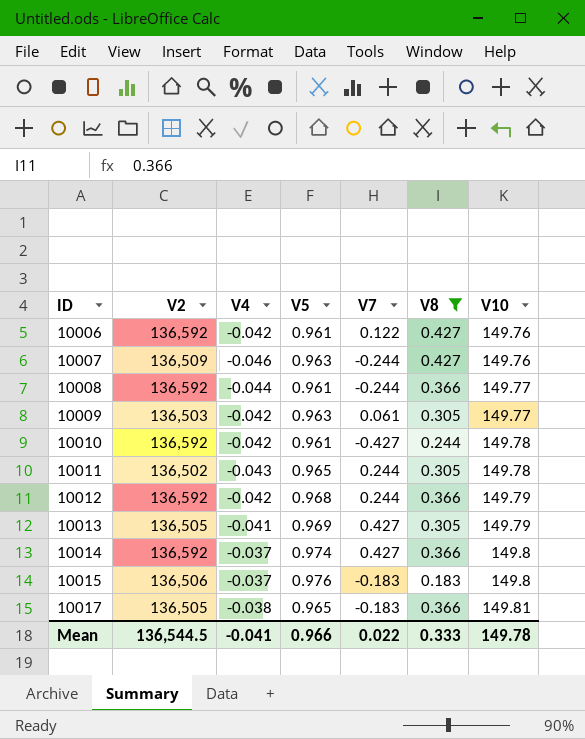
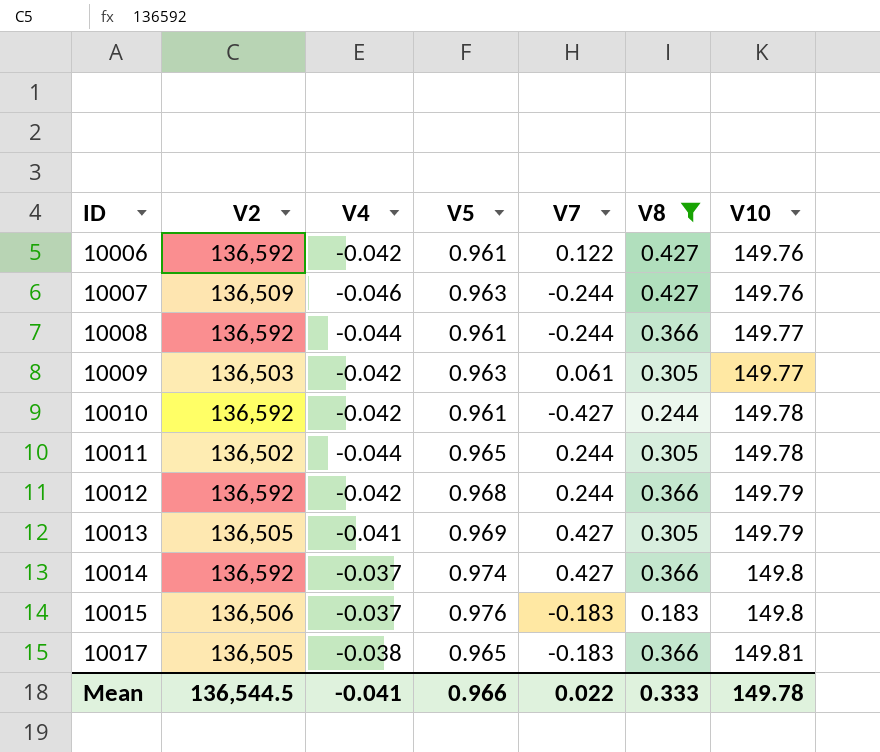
10011 | V4: -0.043 -> -0.044

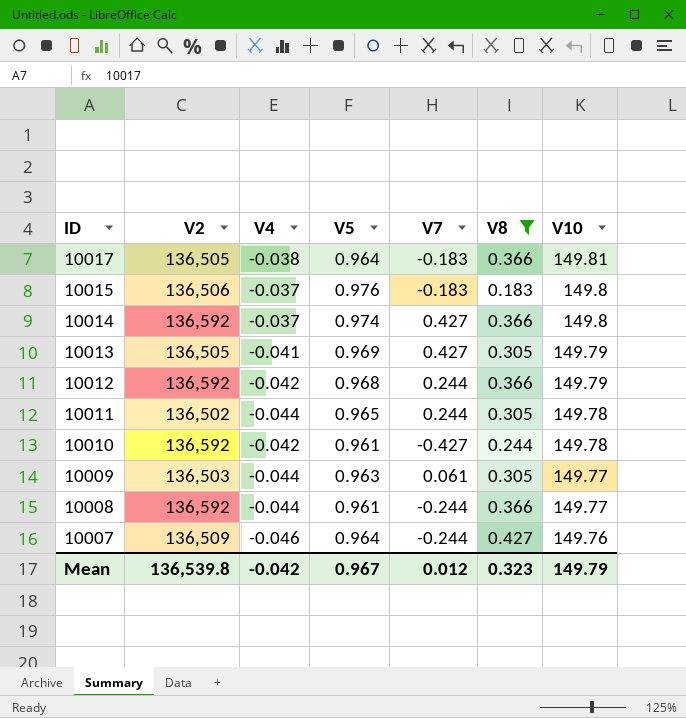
row order: ID ascending -> ID descending
row 10006: 136,592 | -0.042 | 0.961 | 0.122 | 0.427 | 149.76 -> none
10017 | V5: 0.965 -> 0.964
10009 | V4: -0.042 -> -0.044
10007 | V5: 0.963 -> 0.964
Mean | V2: 136,544.5 -> 136,539.8
Mean | V4: -0.041 -> -0.042
Mean | V5: 0.966 -> 0.967
Mean | V7: 0.022 -> 0.012
Mean | V8: 0.333 -> 0.323
Mean | V10: 149.78 -> 149.79

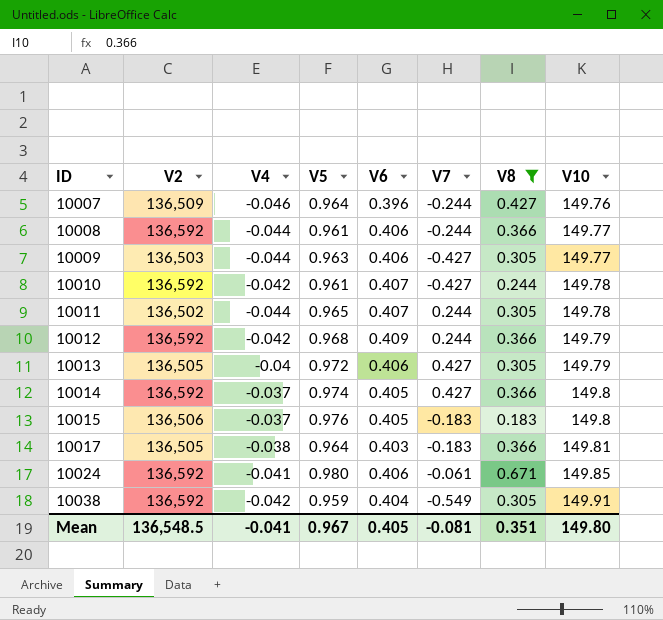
row order: ID descending -> ID ascending
column V6 | position: none -> 5
10009 | V7: 0.061 -> -0.427
10013 | V4: -0.041 -> -0.04
10013 | V5: 0.969 -> 0.972
row 10024: none -> 136,592 | -0.041 | 0.980 | 0.406 | -0.061 | 0.671 | 149.85
row 10038: none -> 136,592 | -0.042 | 0.959 | 0.404 | -0.549 | 0.305 | 149.91
Mean | V2: 136,539.8 -> 136,548.5
Mean | V4: -0.042 -> -0.041
Mean | V7: 0.012 -> -0.081
Mean | V8: 0.323 -> 0.351
Mean | V10: 149.79 -> 149.80

